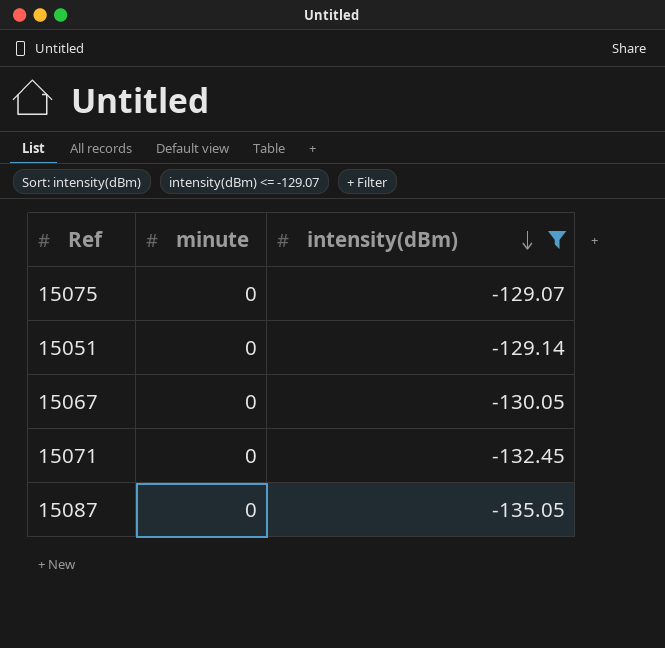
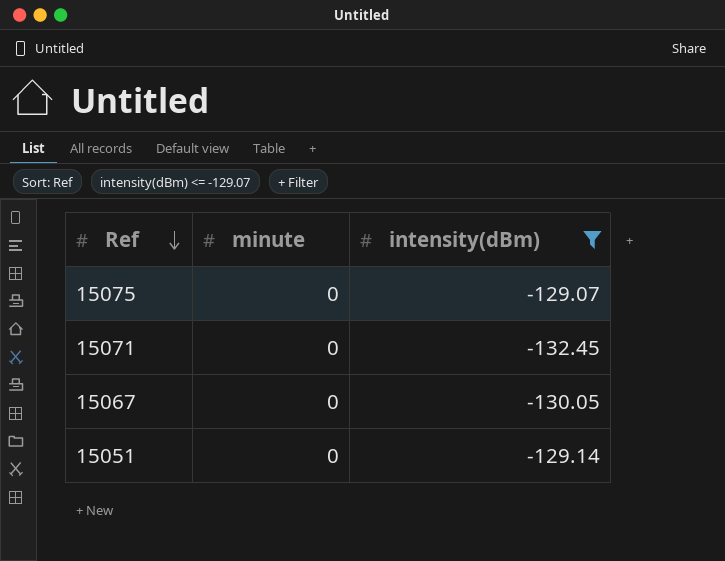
row order: intensity(dBm) descending -> Ref descending
row 15087: 0 | -135.05 -> none

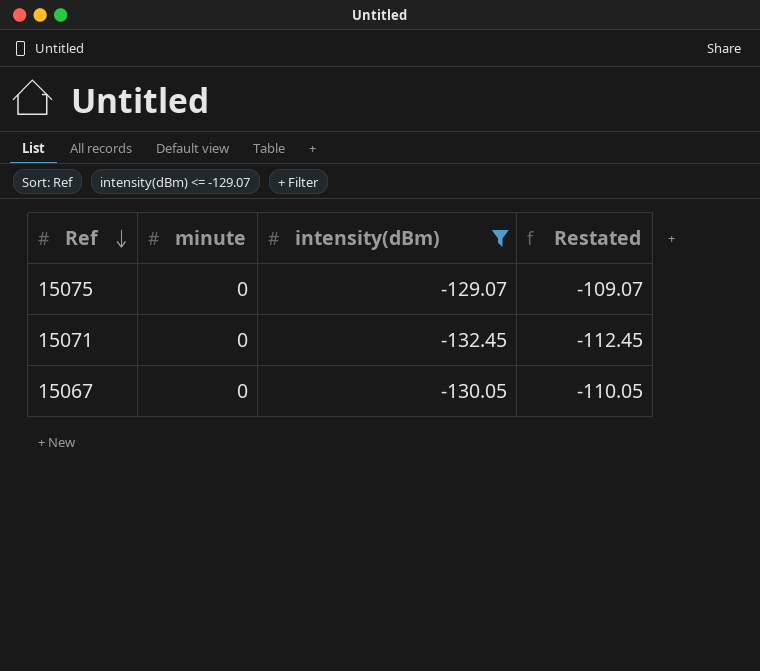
column Restated | formula: none -> [intensity(dBm)] + 20
row 15051: 0 | -129.14 -> none

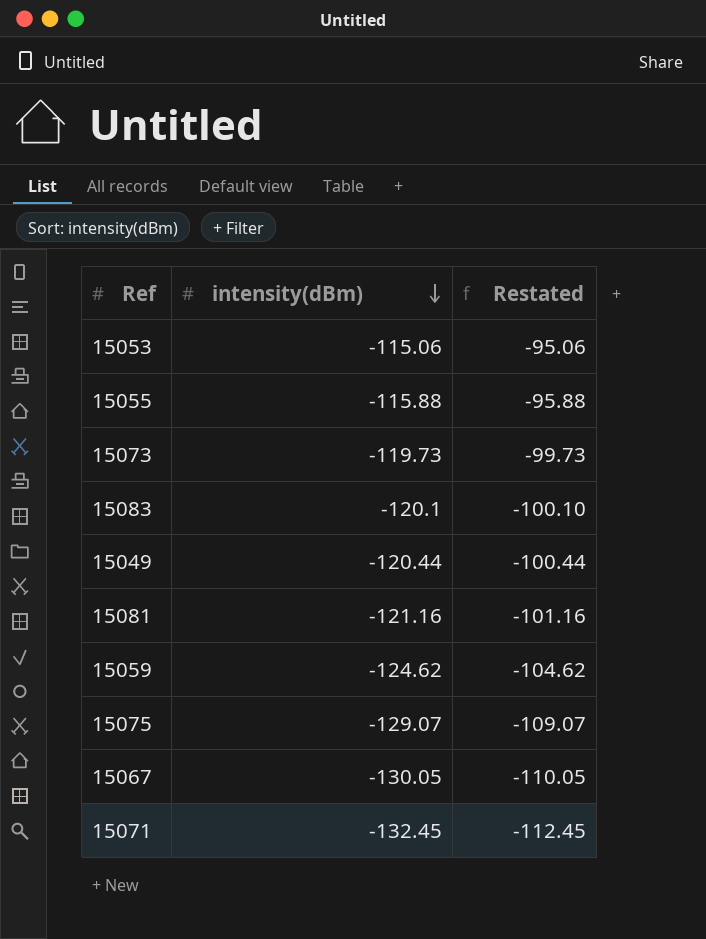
filter: intensity(dBm) <= -129.07 -> none
row order: Ref descending -> intensity(dBm) descending
column minute | position: 2 -> none

